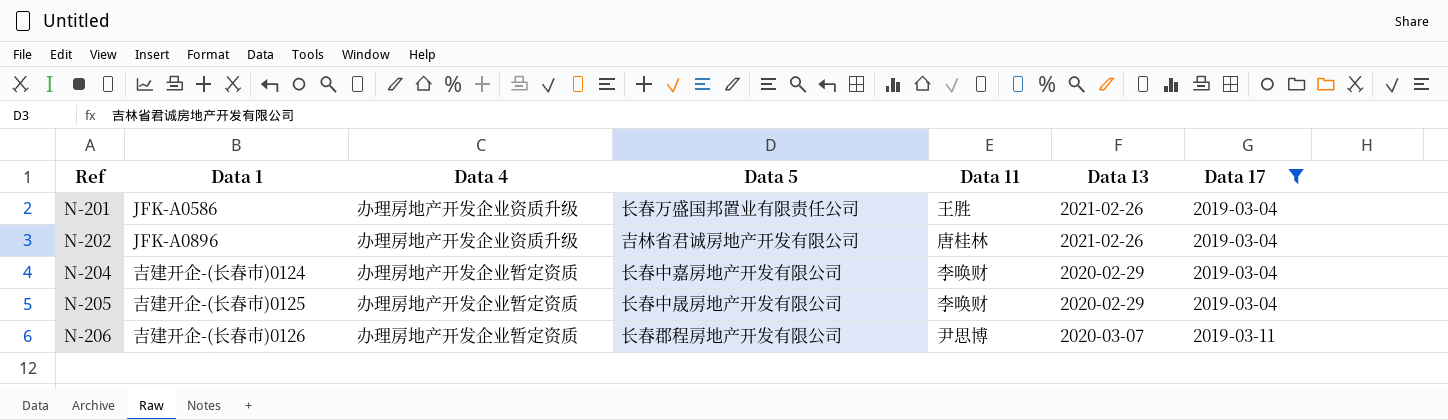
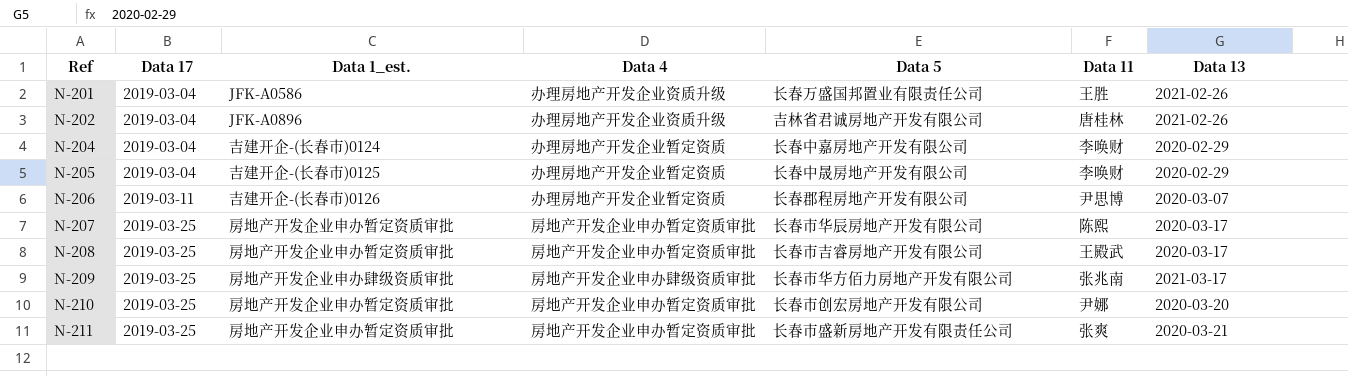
filter: Data 17 != 2019-03-25 -> none
column Data 17 | position: 7 -> 2
column name: Data 1 -> Data 1_est.

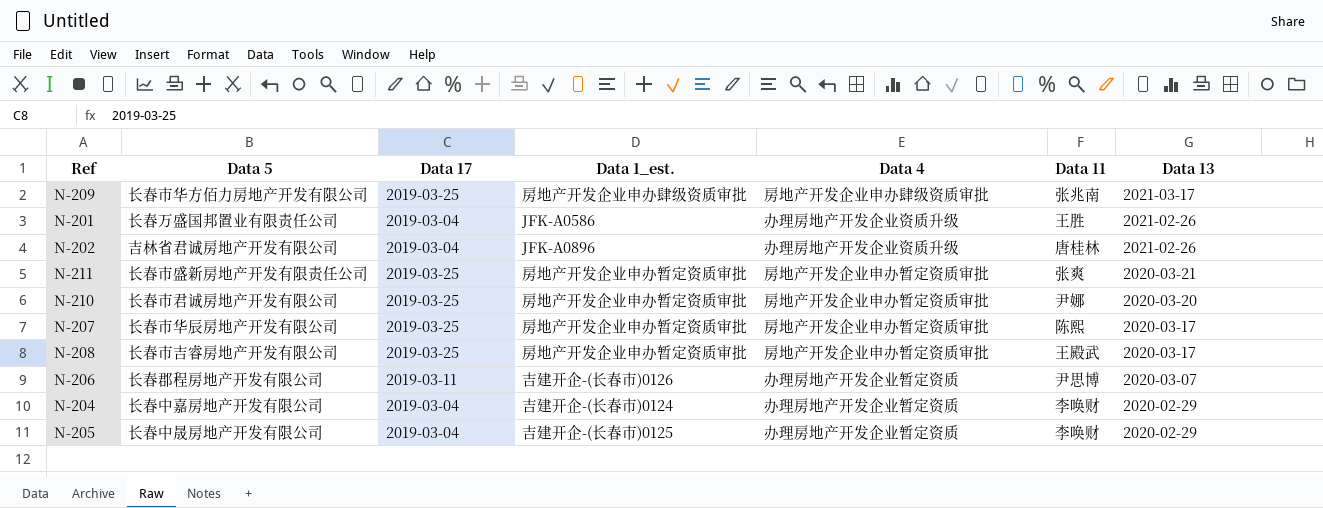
row order: Ref ascending -> Data 13 descending
column Data 5 | position: 5 -> 2
N-210 | Data 5: 长春市创宏房地产开发有限公司 -> 长春市君诚房地产开发有限公司

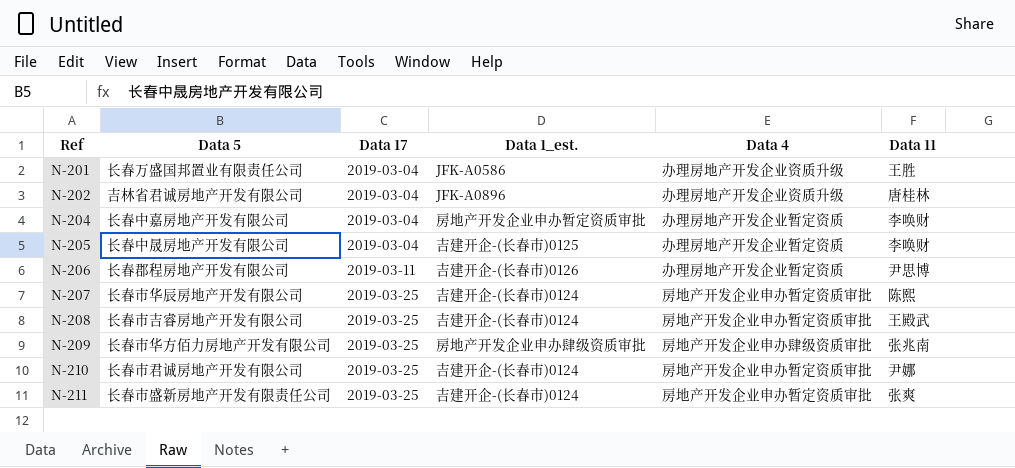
row order: Data 13 descending -> Ref ascending
column Data 13 | position: 7 -> none
N-204 | Data 1_est.: 吉建开企-(长春市)0124 -> 房地产开发企业申办暂定资质审批
N-207 | Data 1_est.: 房地产开发企业申办暂定资质审批 -> 吉建开企-(长春市)0124
N-208 | Data 1_est.: 房地产开发企业申办暂定资质审批 -> 吉建开企-(长春市)0124
N-210 | Data 1_est.: 房地产开发企业申办暂定资质审批 -> 吉建开企-(长春市)0124
N-211 | Data 1_est.: 房地产开发企业申办暂定资质审批 -> 吉建开企-(长春市)0124

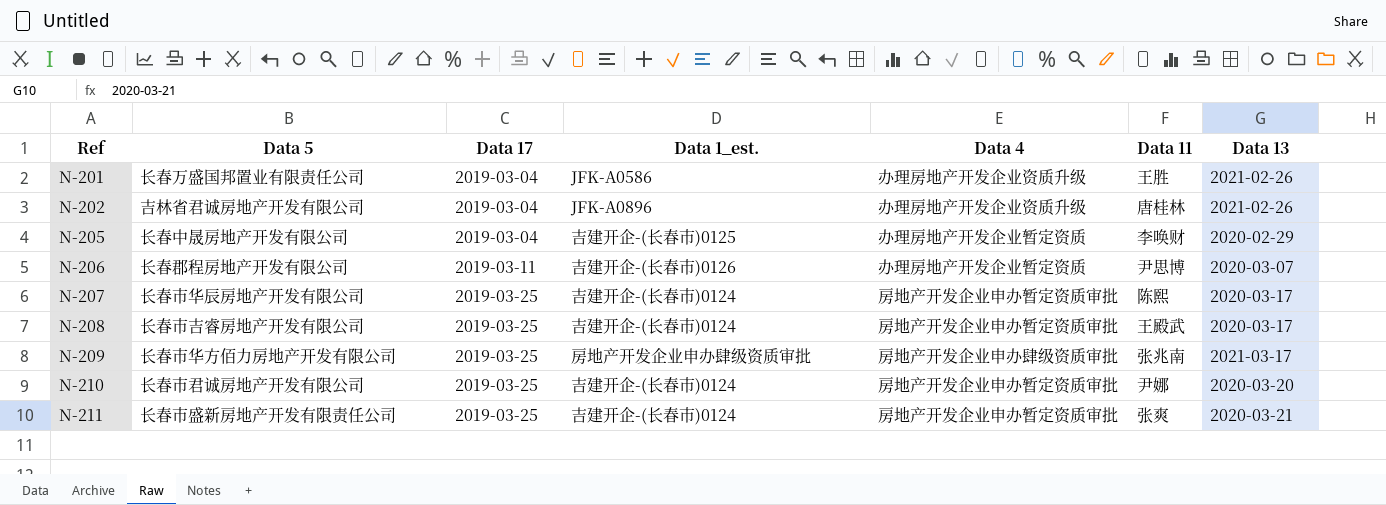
column Data 13 | position: none -> 7
row N-204: 长春中嘉房地产开发有限公司 | 2019-03-04 | 房地产开发企业申办暂定资质审批 | 办理房地产开发企业暂定资质 | 李唤财 -> none

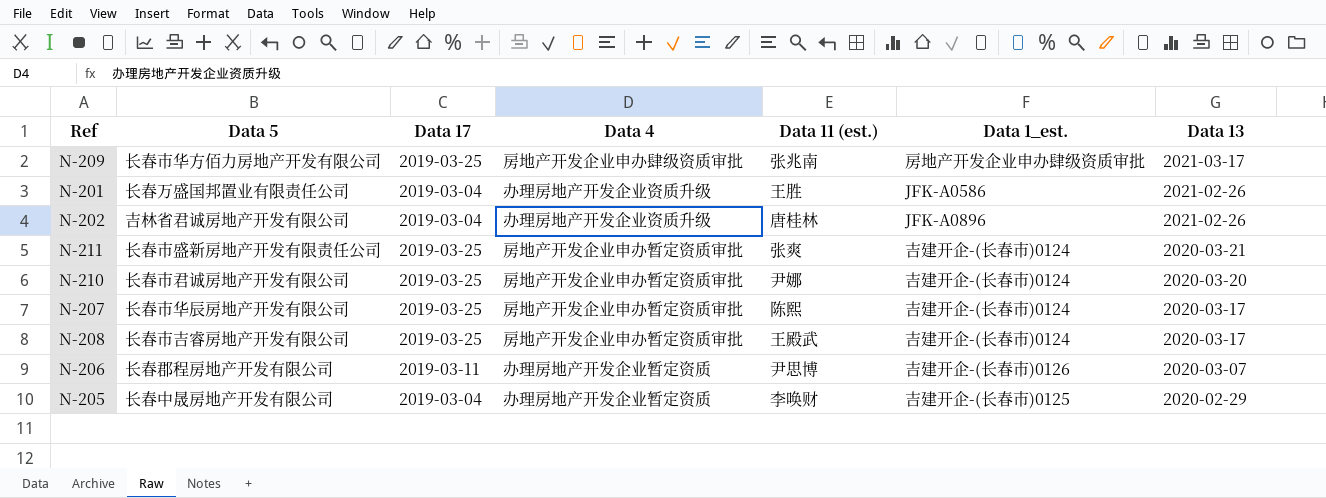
row order: Ref ascending -> Data 13 descending
column name: Data 11 -> Data 11 (est.)
column Data 1_est. | position: 4 -> 6

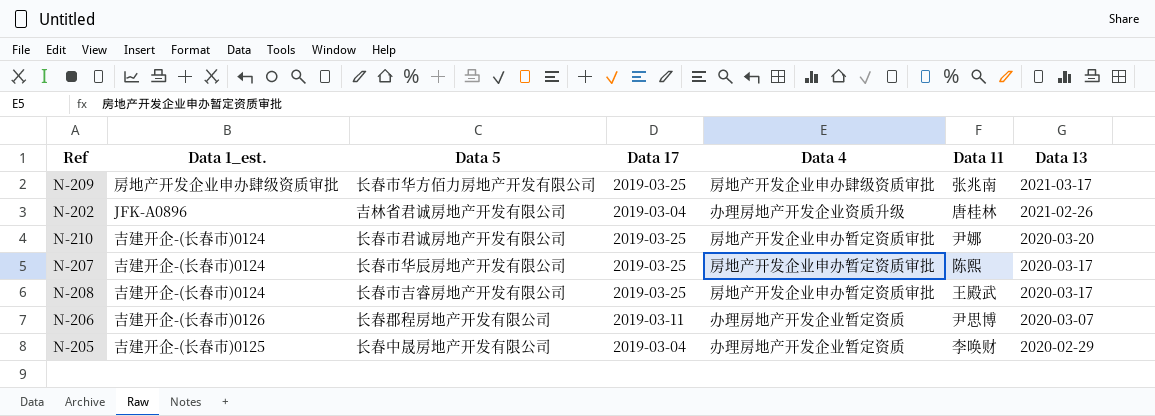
column Data 1_est. | position: 6 -> 2
column name: Data 11 (est.) -> Data 11
row N-201: 长春万盛国邦置业有限责任公司 | 2019-03-04 | 办理房地产开发企业资质升级 | 王胜 | JFK-A0586 | 2021-02-26 -> none
row N-211: 长春市盛新房地产开发有限责任公司 | 2019-03-25 | 房地产开发企业申办暂定资质审批 | 张爽 | 吉建开企-(长春市)0124 | 2020-03-21 -> none

